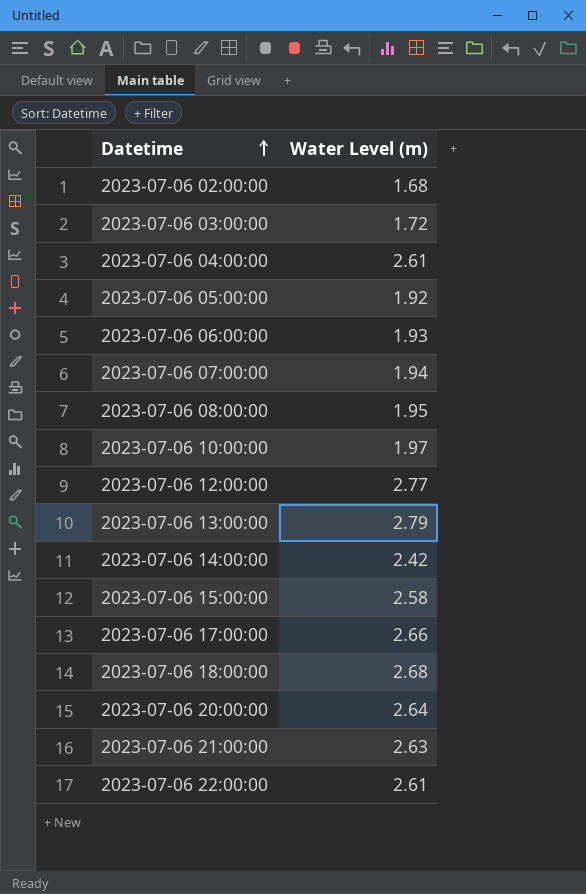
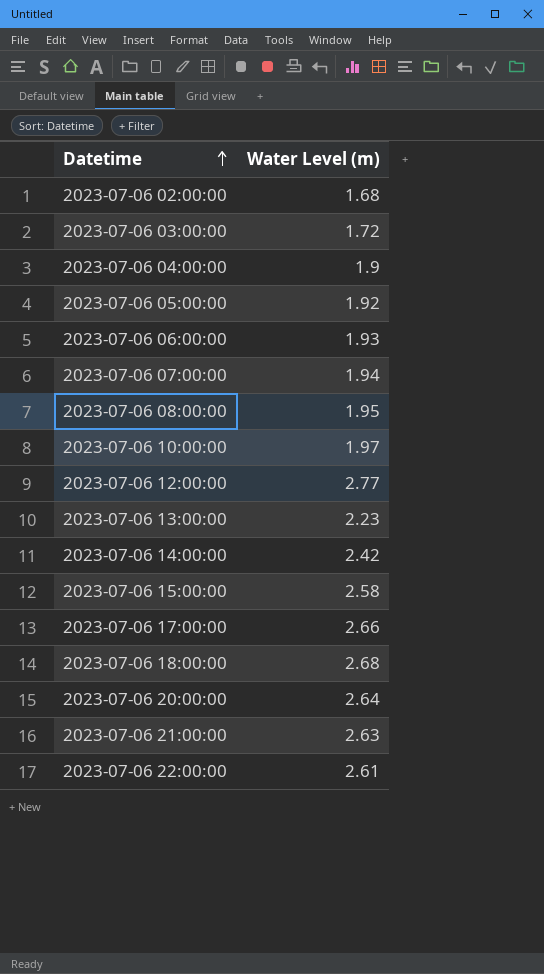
2023-07-06 04:00:00 | Water Level (m): 2.61 -> 1.9
2023-07-06 13:00:00 | Water Level (m): 2.79 -> 2.23

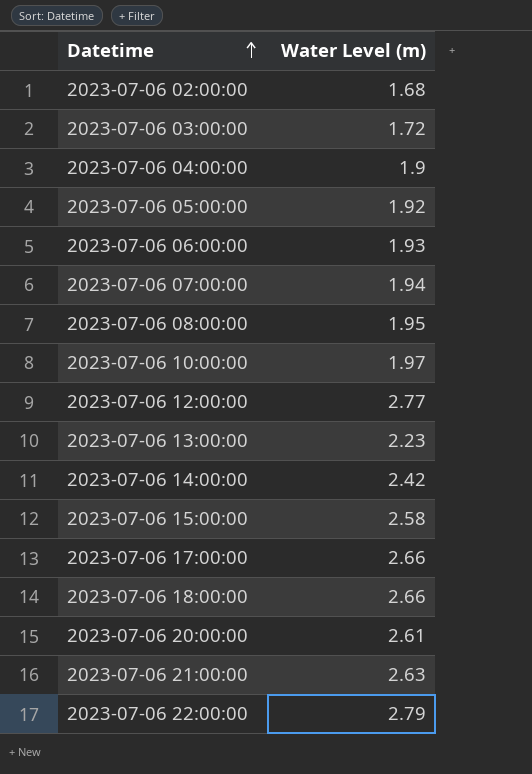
2023-07-06 18:00:00 | Water Level (m): 2.68 -> 2.66
2023-07-06 20:00:00 | Water Level (m): 2.64 -> 2.61
2023-07-06 22:00:00 | Water Level (m): 2.61 -> 2.79

